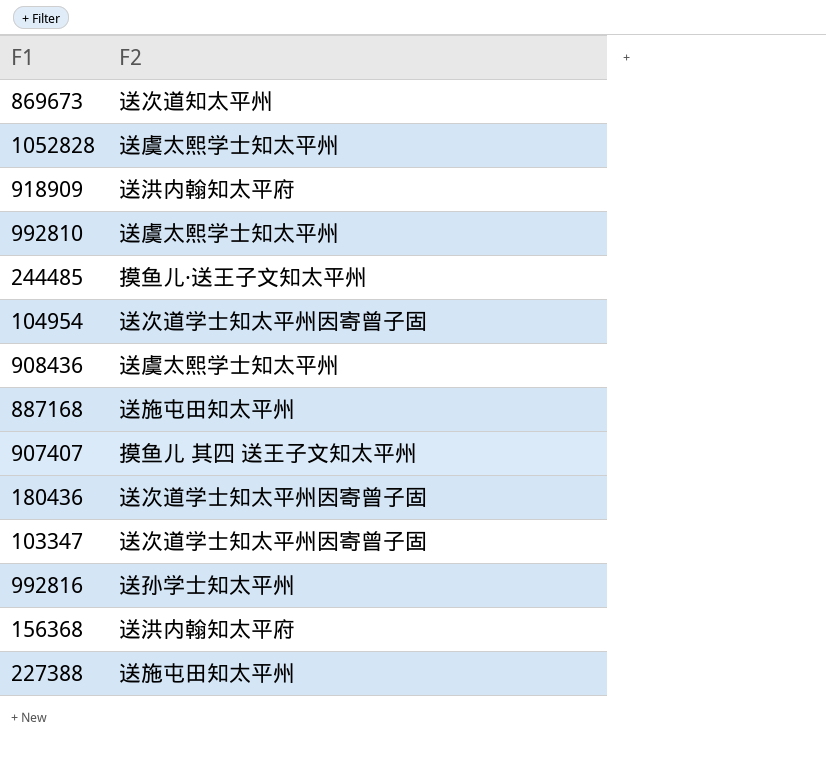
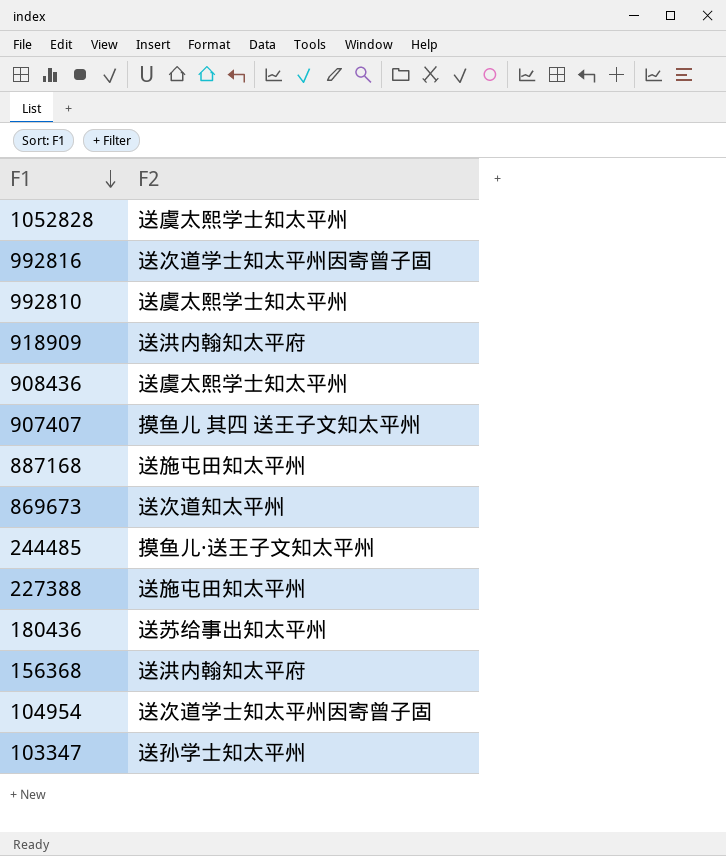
row order: none -> F1 descending
992816 | F2: 送孙学士知太平州 -> 送次道学士知太平州因寄曾子固
180436 | F2: 送次道学士知太平州因寄曾子固 -> 送苏给事出知太平州
103347 | F2: 送次道学士知太平州因寄曾子固 -> 送孙学士知太平州

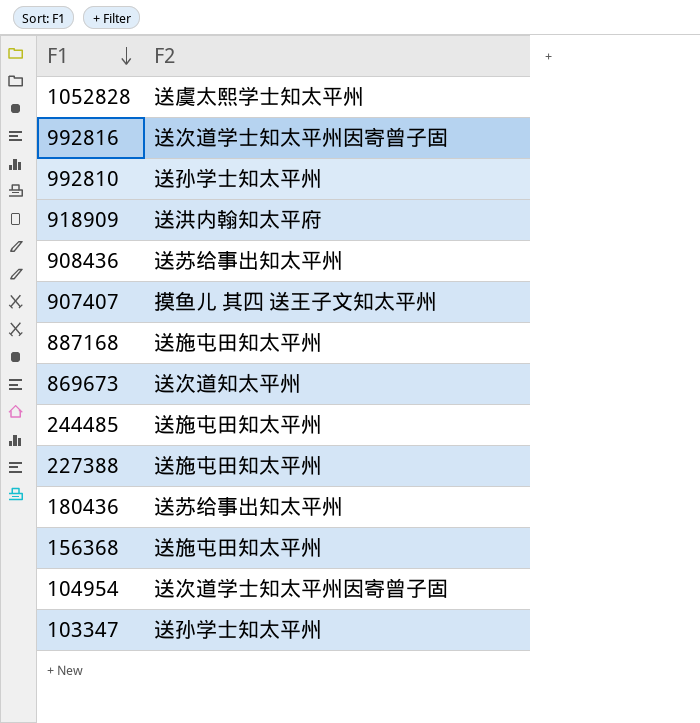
992810 | F2: 送虞太熙学士知太平州 -> 送孙学士知太平州
908436 | F2: 送虞太熙学士知太平州 -> 送苏给事出知太平州
244485 | F2: 摸鱼儿·送王子文知太平州 -> 送施屯田知太平州
156368 | F2: 送洪内翰知太平府 -> 送施屯田知太平州

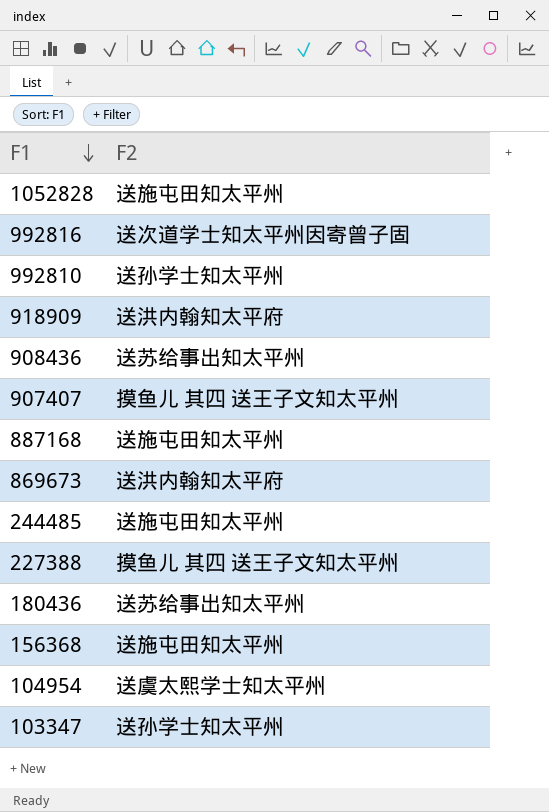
1052828 | F2: 送虞太熙学士知太平州 -> 送施屯田知太平州
869673 | F2: 送次道知太平州 -> 送洪内翰知太平府
227388 | F2: 送施屯田知太平州 -> 摸鱼儿 其四 送王子文知太平州
104954 | F2: 送次道学士知太平州因寄曾子固 -> 送虞太熙学士知太平州

